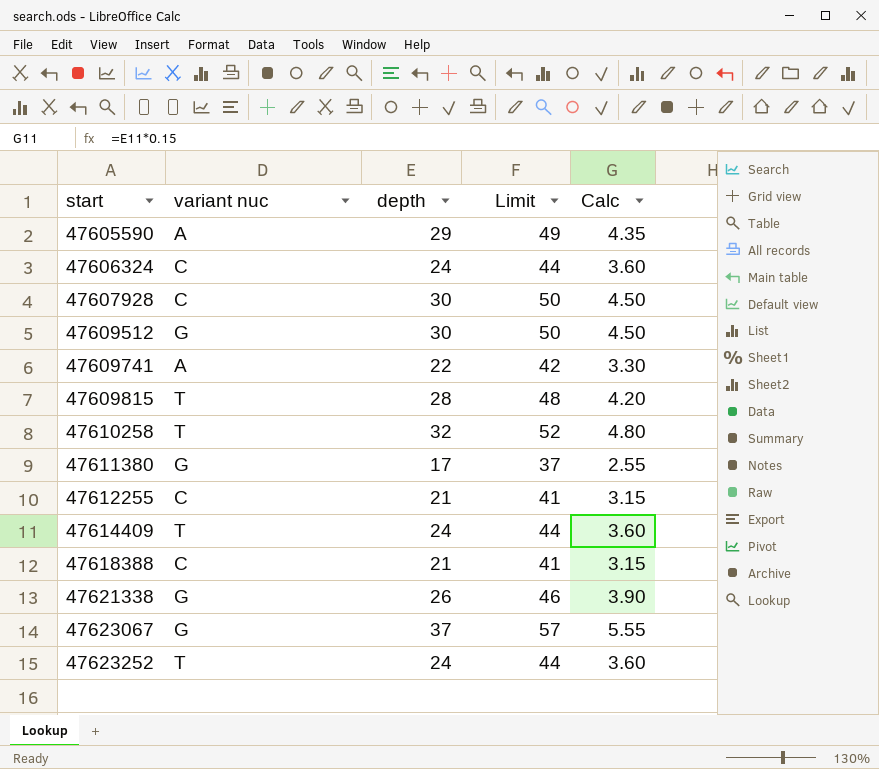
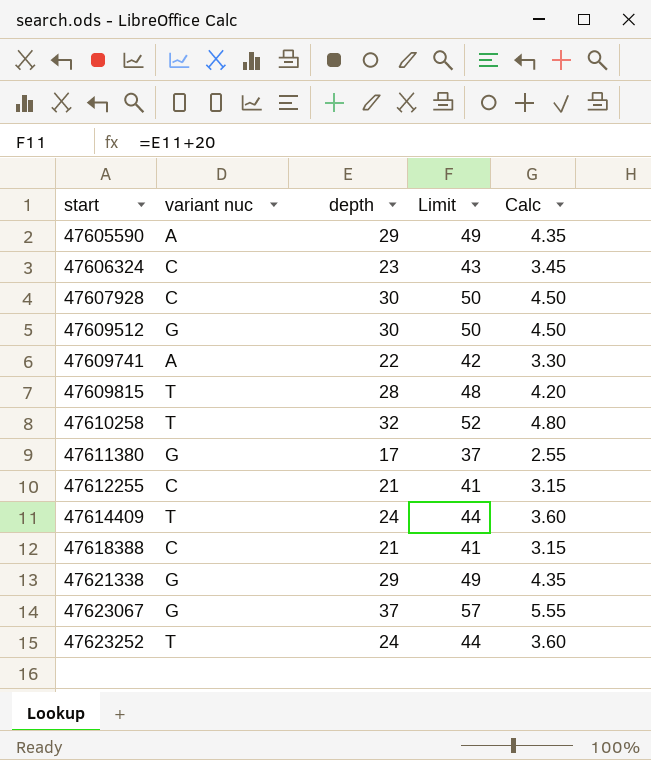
47606324 | depth: 24 -> 23
47606324 | Limit: 44 -> 43
47606324 | Calc: 3.60 -> 3.45
47621338 | depth: 26 -> 29
47621338 | Limit: 46 -> 49
47621338 | Calc: 3.90 -> 4.35

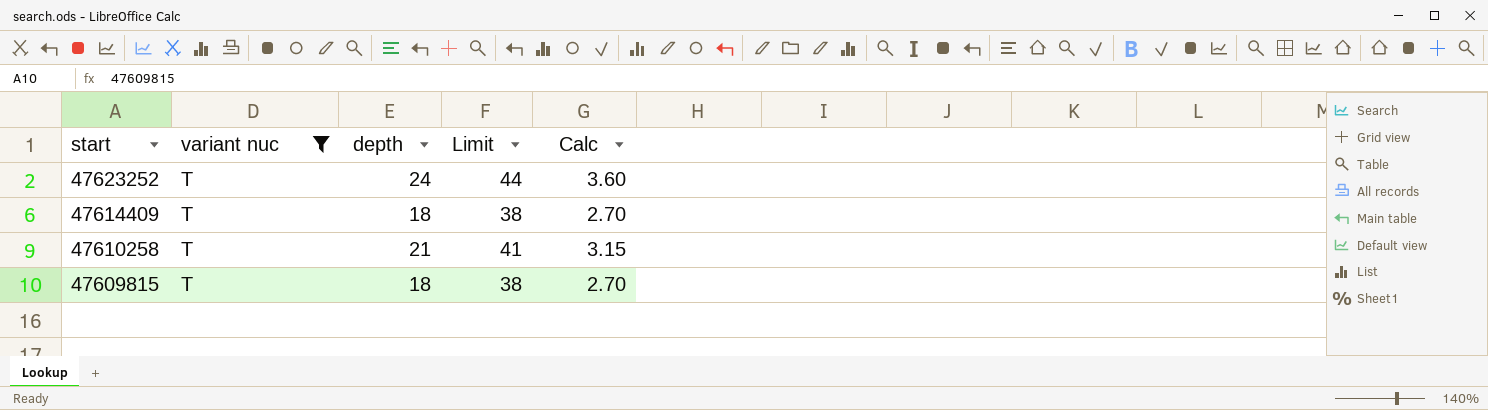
filter: none -> variant nuc = T
row order: start ascending -> start descending
47614409 | depth: 24 -> 18
47614409 | Limit: 44 -> 38
47614409 | Calc: 3.60 -> 2.70
47610258 | depth: 32 -> 21
47610258 | Limit: 52 -> 41
47610258 | Calc: 4.80 -> 3.15
47609815 | depth: 28 -> 18
47609815 | Limit: 48 -> 38
47609815 | Calc: 4.20 -> 2.70

